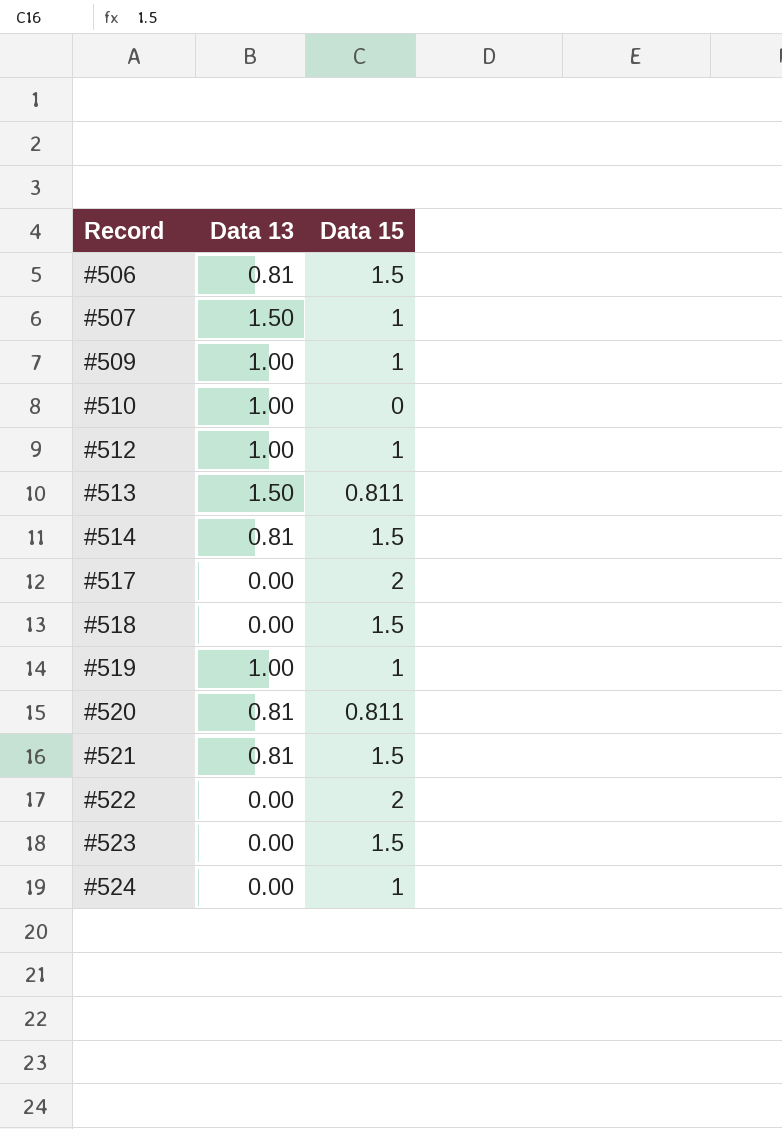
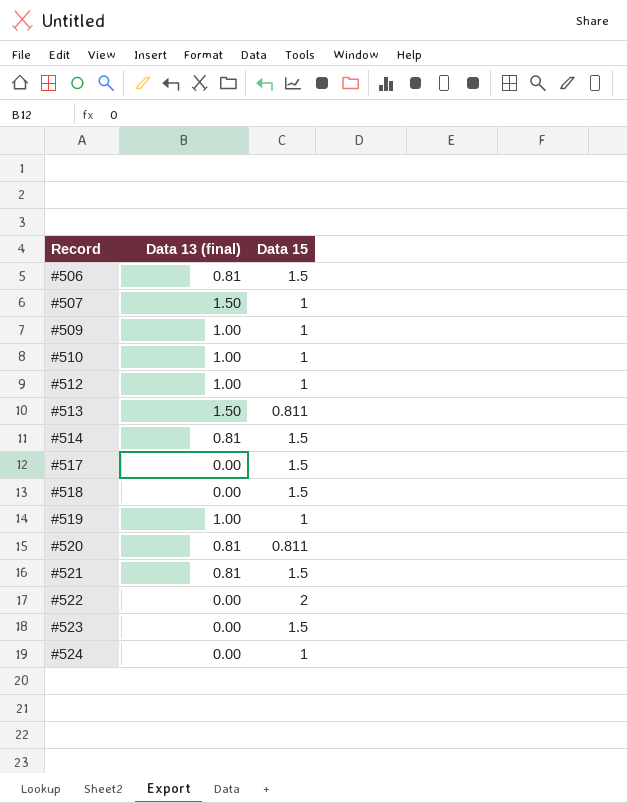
column name: Data 13 -> Data 13 (final)
#510 | Data 15: 0 -> 1
#517 | Data 15: 2 -> 1.5

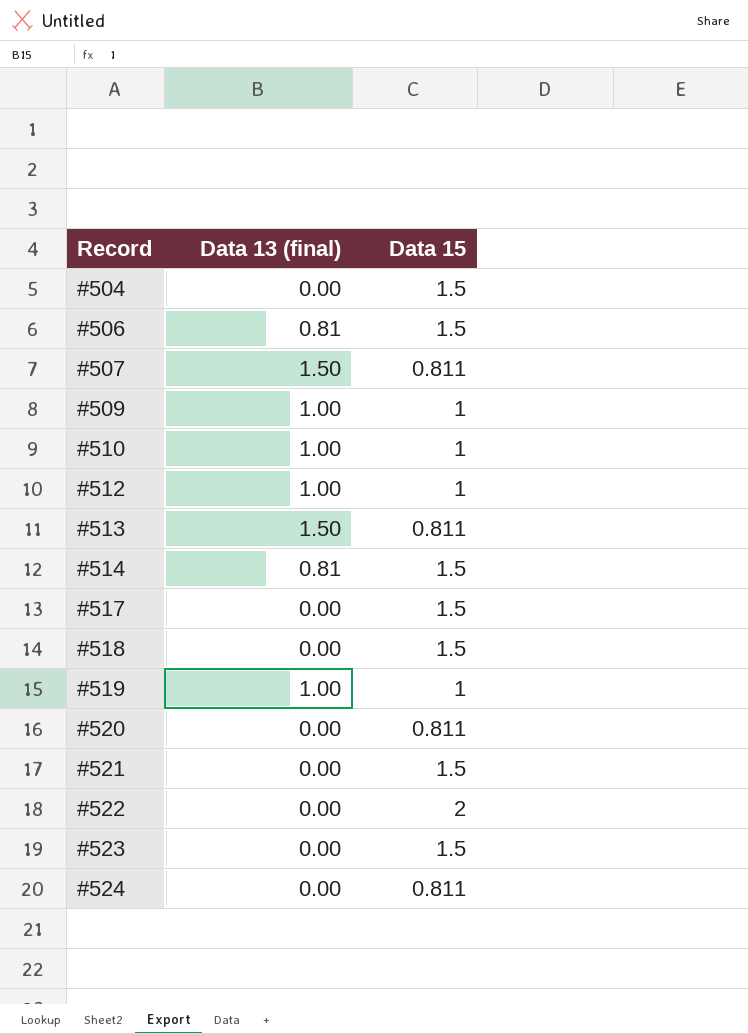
row #504: none -> 0.00 | 1.5
#507 | Data 15: 1 -> 0.811
#520 | Data 13 (final): 0.81 -> 0.00
#521 | Data 13 (final): 0.81 -> 0.00
#524 | Data 15: 1 -> 0.811

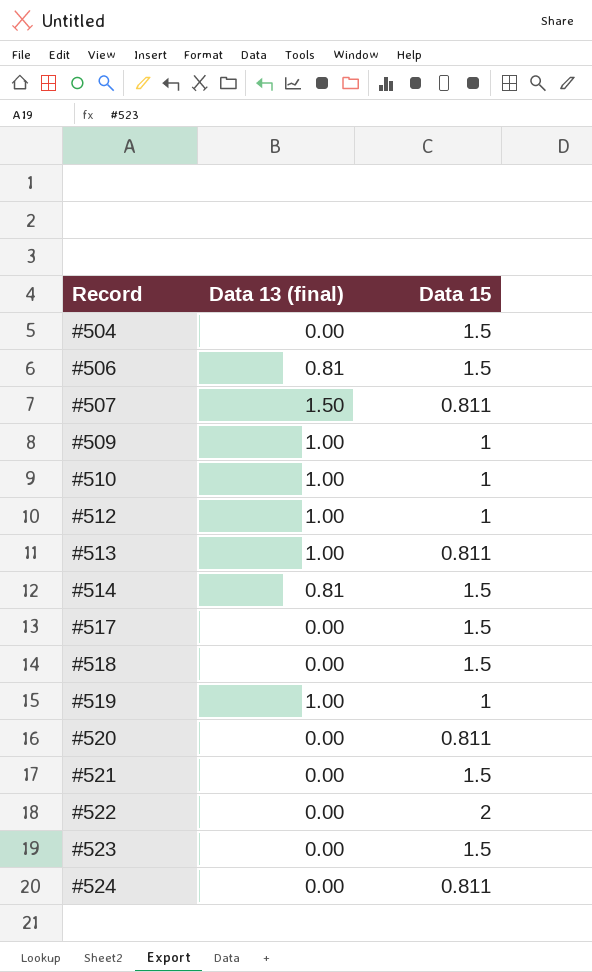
#513 | Data 13 (final): 1.50 -> 1.00

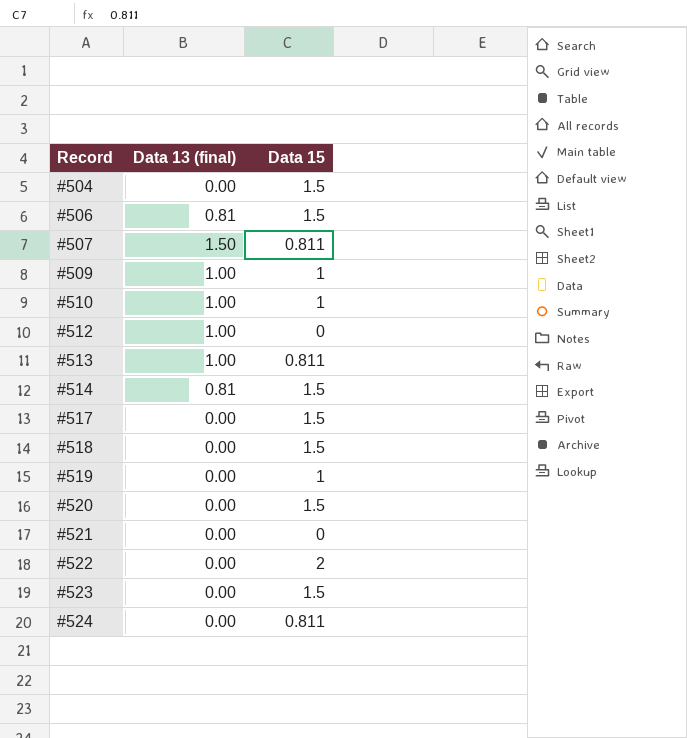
#512 | Data 15: 1 -> 0
#519 | Data 13 (final): 1.00 -> 0.00
#520 | Data 15: 0.811 -> 1.5
#521 | Data 15: 1.5 -> 0

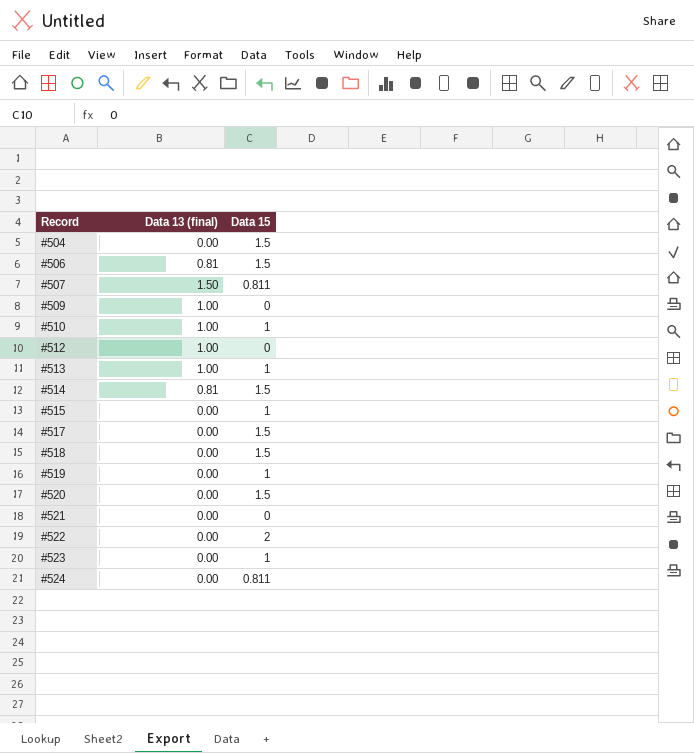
#509 | Data 15: 1 -> 0
#513 | Data 15: 0.811 -> 1
row #515: none -> 0.00 | 1
#523 | Data 15: 1.5 -> 1

